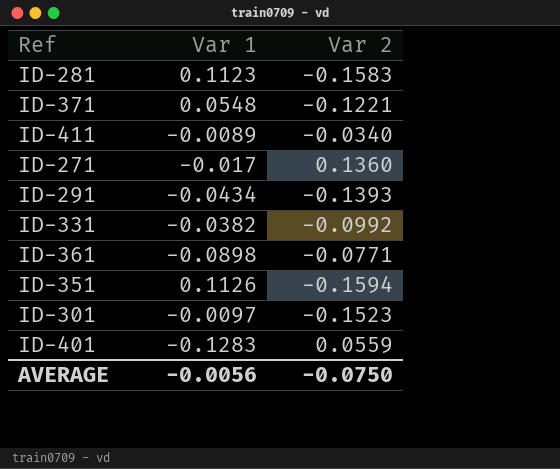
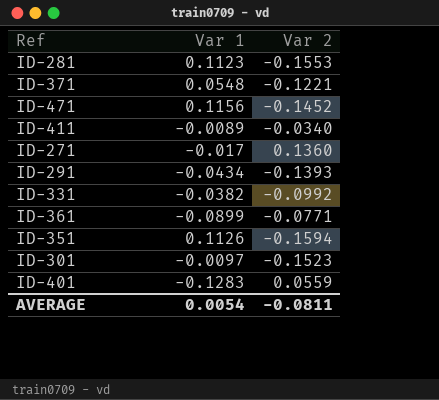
ID-281 | Var 2: -0.1583 -> -0.1553
row ID-471: none -> 0.1156 | -0.1452
ID-361 | Var 1: -0.0898 -> -0.0899
AVERAGE | Var 1: -0.0056 -> 0.0054
AVERAGE | Var 2: -0.0750 -> -0.0811

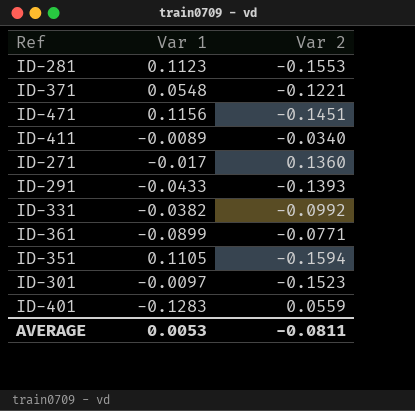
ID-471 | Var 2: -0.1452 -> -0.1451
ID-291 | Var 1: -0.0434 -> -0.0433
ID-351 | Var 1: 0.1126 -> 0.1105
AVERAGE | Var 1: 0.0054 -> 0.0053

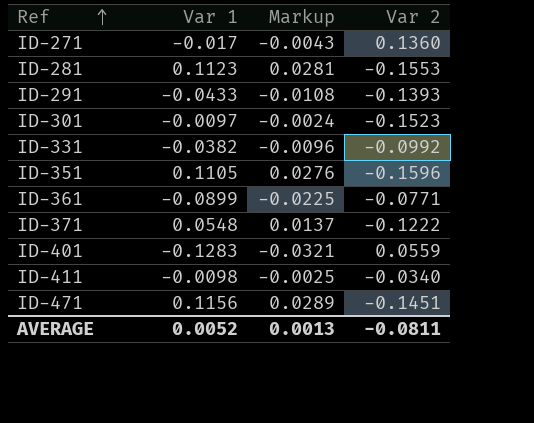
row order: none -> Ref ascending
column Markup | formula: none -> [Var 1] * 0.25
ID-351 | Var 2: -0.1594 -> -0.1596
ID-371 | Var 2: -0.1221 -> -0.1222
ID-411 | Var 1: -0.0089 -> -0.0098
AVERAGE | Var 1: 0.0053 -> 0.0052

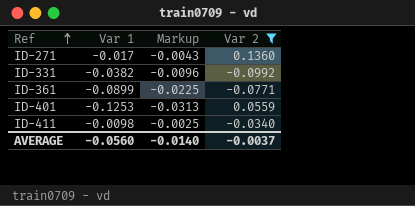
filter: none -> Var 2 >= -0.0992
ID-401 | Var 1: -0.1283 -> -0.1253
ID-401 | Markup: -0.0321 -> -0.0313
AVERAGE | Var 1: 0.0052 -> -0.0560
AVERAGE | Markup: 0.0013 -> -0.0140
AVERAGE | Var 2: -0.0811 -> -0.0037

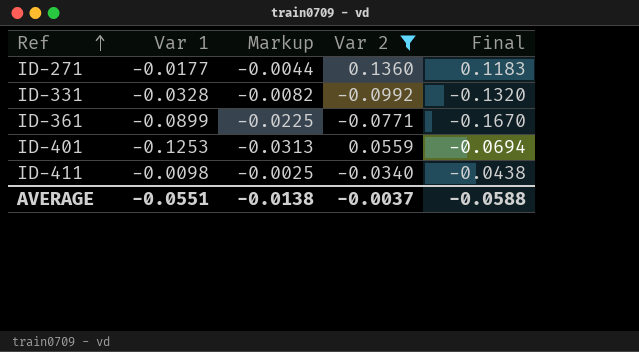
column Final | formula: none -> [Var 1] + [Var 2]
ID-271 | Var 1: -0.017 -> -0.0177
ID-271 | Markup: -0.0043 -> -0.0044
ID-331 | Var 1: -0.0382 -> -0.0328
ID-331 | Markup: -0.0096 -> -0.0082
AVERAGE | Var 1: -0.0560 -> -0.0551
AVERAGE | Markup: -0.0140 -> -0.0138

